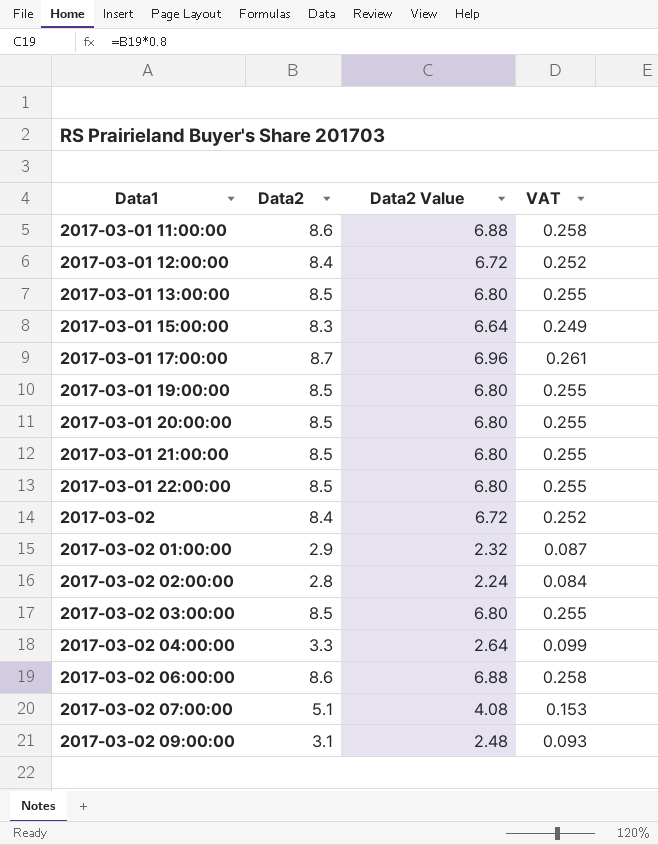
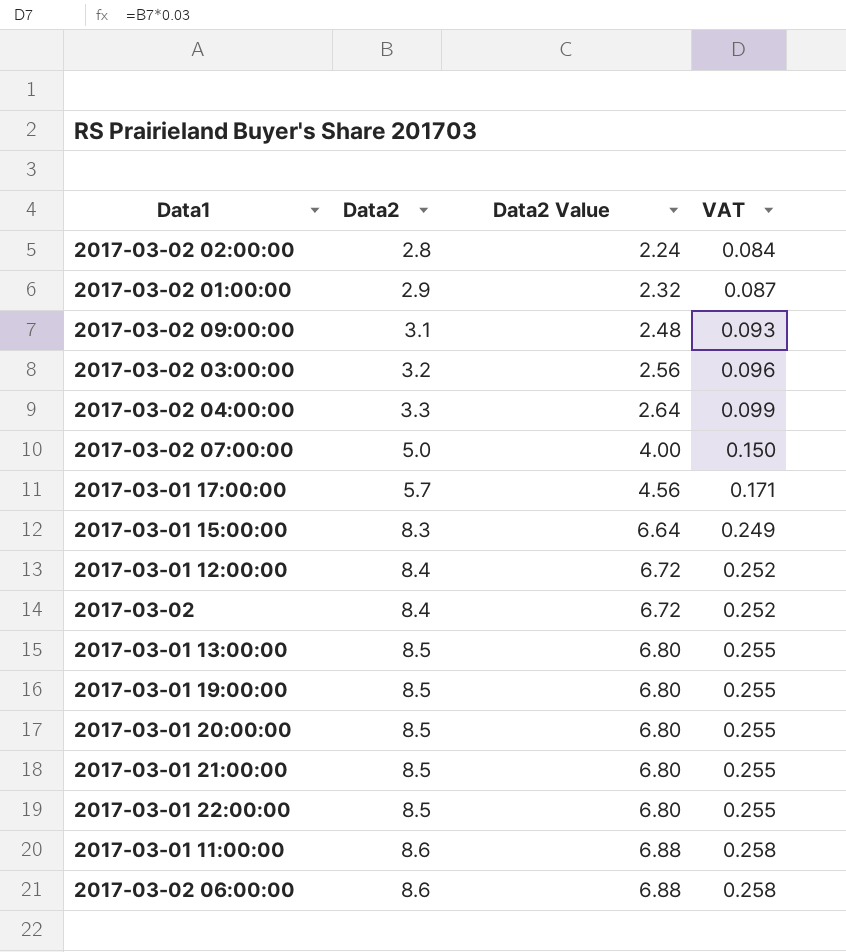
row order: Data1 ascending -> Data2 ascending
2017-03-02 03:00:00 | Data2: 8.5 -> 3.2
2017-03-02 03:00:00 | Data2 Value: 6.80 -> 2.56
2017-03-02 03:00:00 | VAT: 0.255 -> 0.096
2017-03-02 07:00:00 | Data2: 5.1 -> 5.0
2017-03-02 07:00:00 | Data2 Value: 4.08 -> 4.00
2017-03-02 07:00:00 | VAT: 0.153 -> 0.150
2017-03-01 17:00:00 | Data2: 8.7 -> 5.7
2017-03-01 17:00:00 | Data2 Value: 6.96 -> 4.56
2017-03-01 17:00:00 | VAT: 0.261 -> 0.171

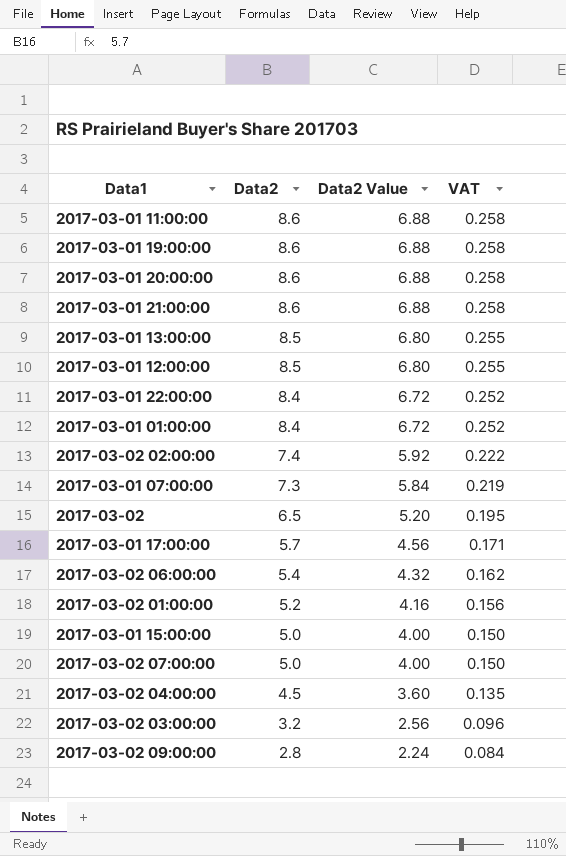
row order: Data2 ascending -> Data2 descending
2017-03-01 19:00:00 | Data2: 8.5 -> 8.6
2017-03-01 19:00:00 | Data2 Value: 6.80 -> 6.88
2017-03-01 19:00:00 | VAT: 0.255 -> 0.258
2017-03-01 20:00:00 | Data2: 8.5 -> 8.6
2017-03-01 20:00:00 | Data2 Value: 6.80 -> 6.88
2017-03-01 20:00:00 | VAT: 0.255 -> 0.258
2017-03-01 21:00:00 | Data2: 8.5 -> 8.6
2017-03-01 21:00:00 | Data2 Value: 6.80 -> 6.88
2017-03-01 21:00:00 | VAT: 0.255 -> 0.258
2017-03-01 12:00:00 | Data2: 8.4 -> 8.5
2017-03-01 12:00:00 | Data2 Value: 6.72 -> 6.80
2017-03-01 12:00:00 | VAT: 0.252 -> 0.255
2017-03-01 22:00:00 | Data2: 8.5 -> 8.4
2017-03-01 22:00:00 | Data2 Value: 6.80 -> 6.72
2017-03-01 22:00:00 | VAT: 0.255 -> 0.252
row 2017-03-01 01:00:00: none -> 8.4 | 6.72 | 0.252
2017-03-02 02:00:00 | Data2: 2.8 -> 7.4
2017-03-02 02:00:00 | Data2 Value: 2.24 -> 5.92
2017-03-02 02:00:00 | VAT: 0.084 -> 0.222
row 2017-03-01 07:00:00: none -> 7.3 | 5.84 | 0.219
2017-03-02 | Data2: 8.4 -> 6.5
2017-03-02 | Data2 Value: 6.72 -> 5.20
2017-03-02 | VAT: 0.252 -> 0.195
2017-03-02 06:00:00 | Data2: 8.6 -> 5.4
2017-03-02 06:00:00 | Data2 Value: 6.88 -> 4.32
2017-03-02 06:00:00 | VAT: 0.258 -> 0.162
2017-03-02 01:00:00 | Data2: 2.9 -> 5.2
2017-03-02 01:00:00 | Data2 Value: 2.32 -> 4.16
2017-03-02 01:00:00 | VAT: 0.087 -> 0.156
2017-03-01 15:00:00 | Data2: 8.3 -> 5.0
2017-03-01 15:00:00 | Data2 Value: 6.64 -> 4.00
2017-03-01 15:00:00 | VAT: 0.249 -> 0.150
2017-03-02 04:00:00 | Data2: 3.3 -> 4.5
2017-03-02 04:00:00 | Data2 Value: 2.64 -> 3.60
2017-03-02 04:00:00 | VAT: 0.099 -> 0.135
2017-03-02 09:00:00 | Data2: 3.1 -> 2.8
2017-03-02 09:00:00 | Data2 Value: 2.48 -> 2.24
2017-03-02 09:00:00 | VAT: 0.093 -> 0.084

